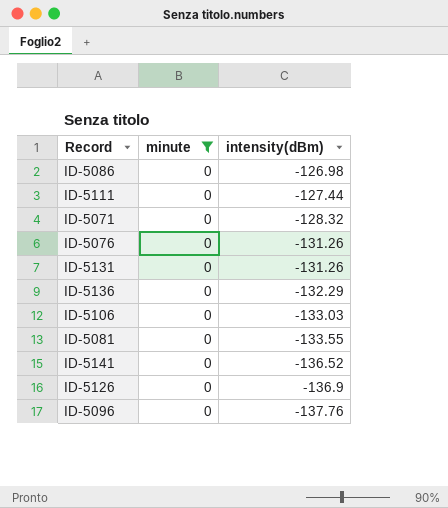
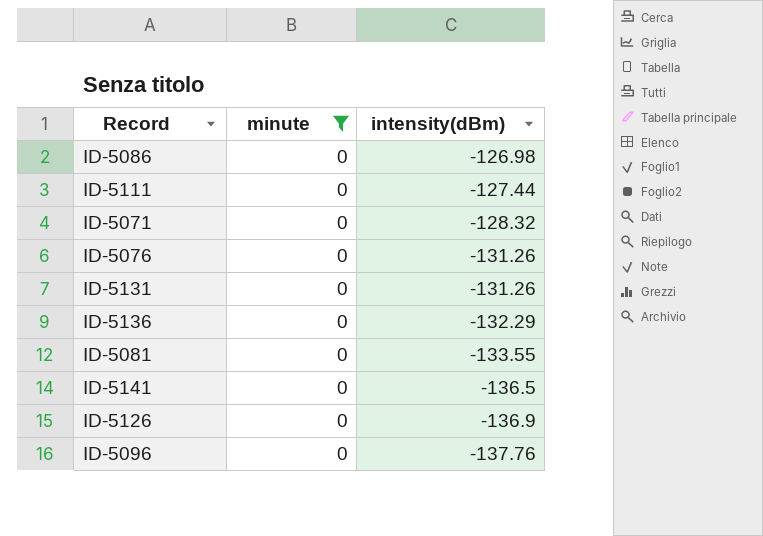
row ID-5106: 0 | -133.03 -> none
ID-5141 | intensity(dBm): -136.52 -> -136.5

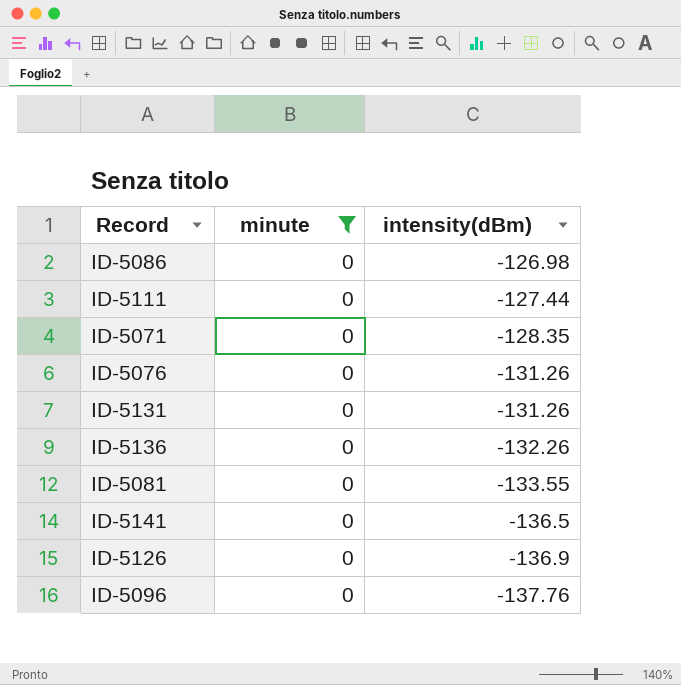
ID-5071 | intensity(dBm): -128.32 -> -128.35
ID-5136 | intensity(dBm): -132.29 -> -132.26

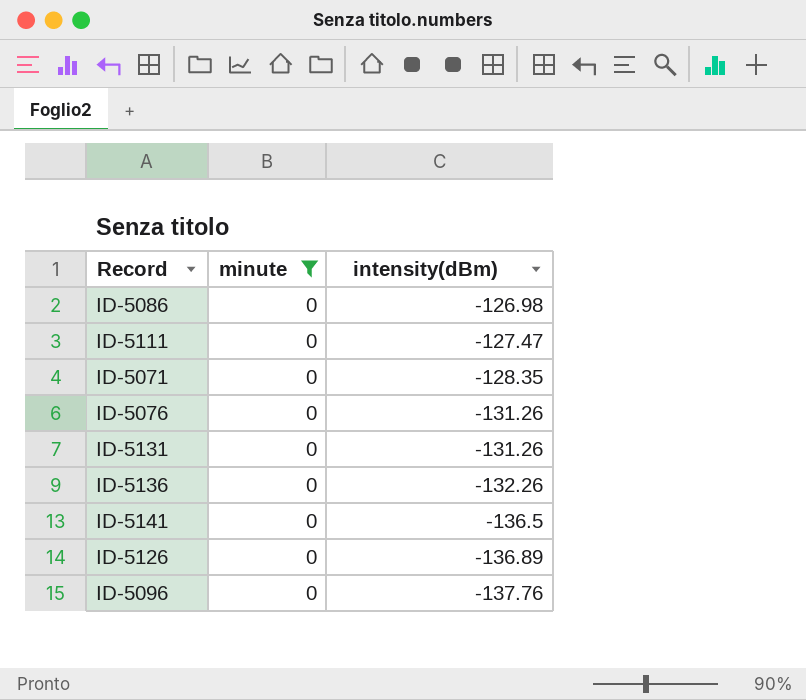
row ID-5081: 0 | -133.55 -> none
ID-5111 | intensity(dBm): -127.44 -> -127.47
ID-5126 | intensity(dBm): -136.9 -> -136.89

